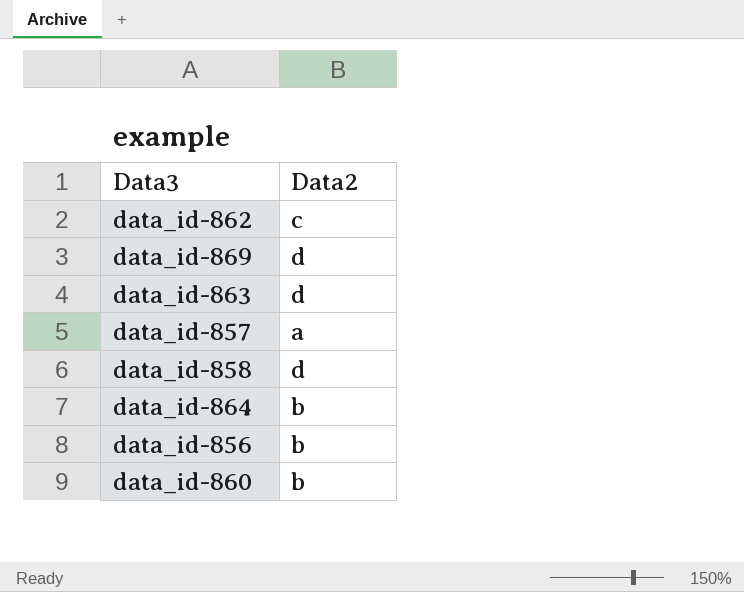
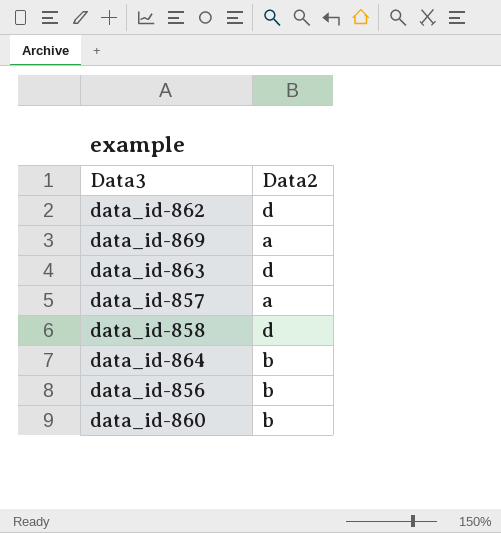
data_id-862 | Data2: c -> d
data_id-869 | Data2: d -> a

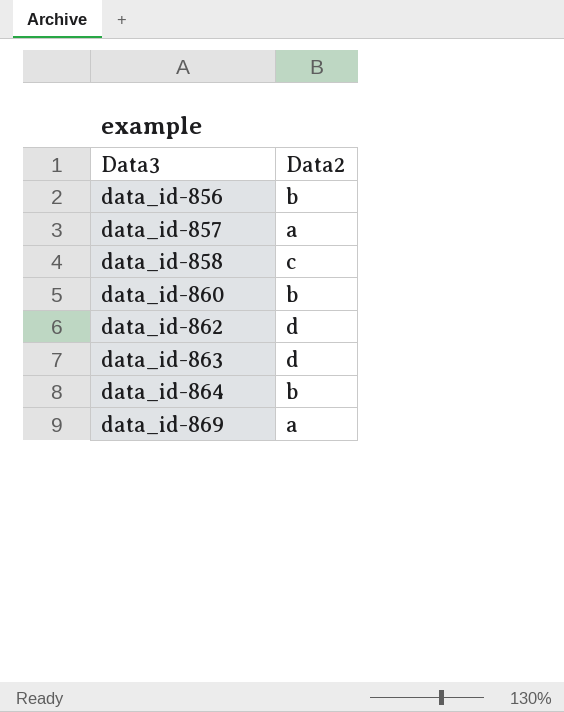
row order: none -> Data3 ascending
data_id-858 | Data2: d -> c

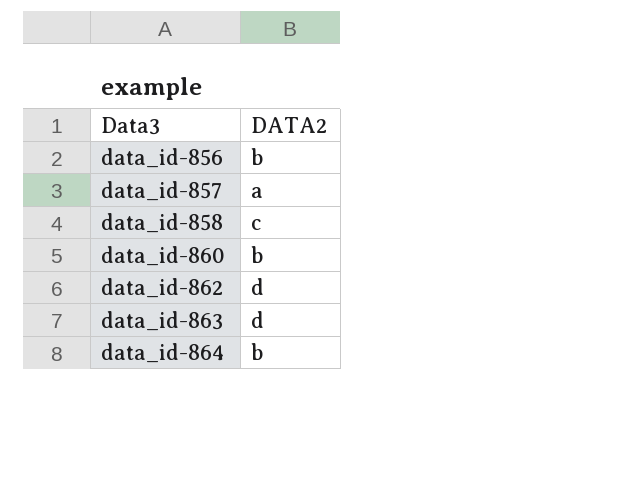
column name: Data2 -> DATA2
row data_id-869: a -> none

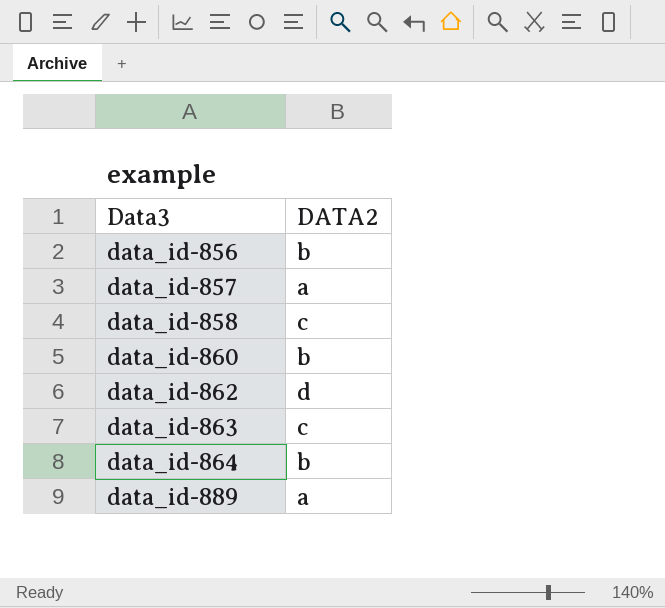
data_id-863 | DATA2: d -> c
row data_id-889: none -> a

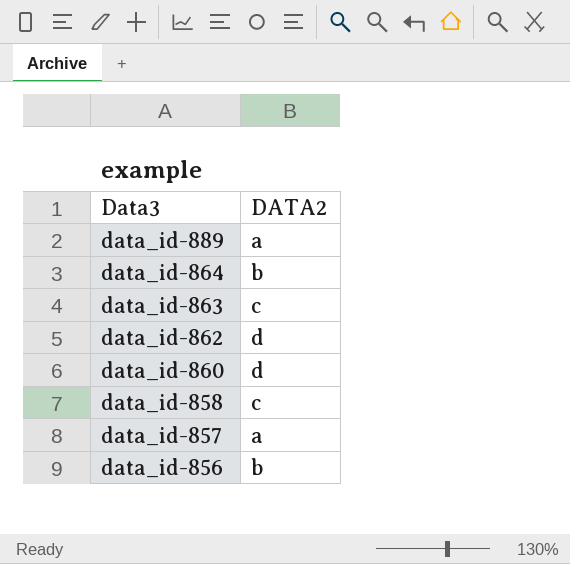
row order: Data3 ascending -> Data3 descending
data_id-860 | DATA2: b -> d

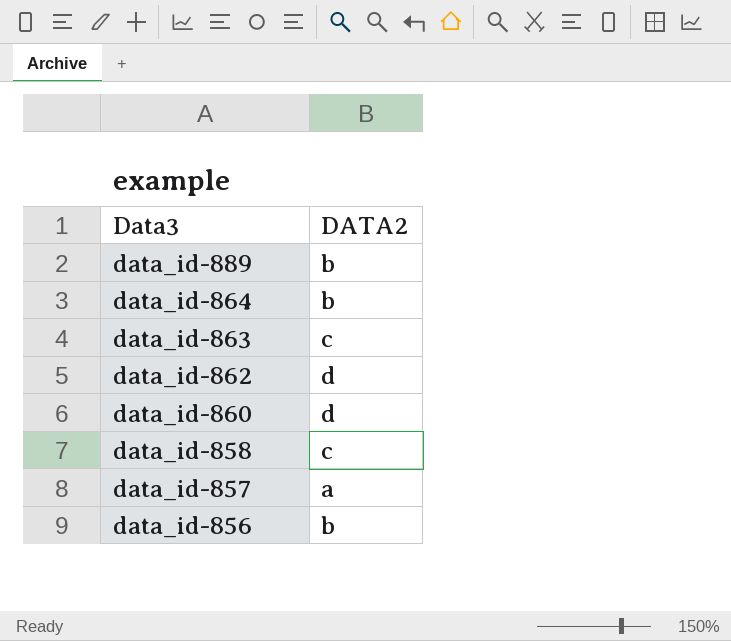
data_id-889 | DATA2: a -> b

